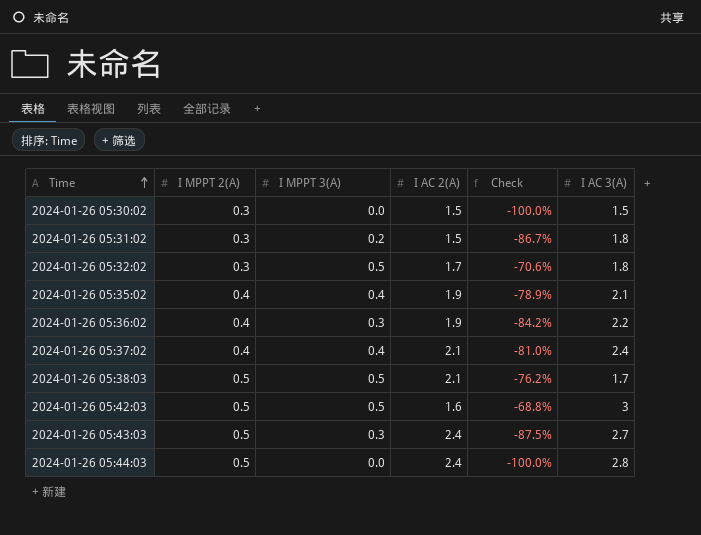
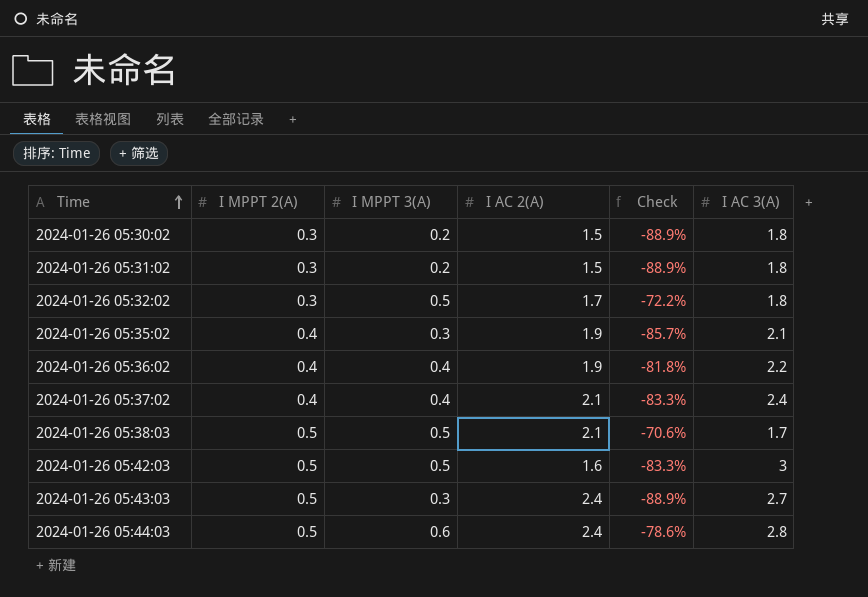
column Check | formula: ([I MPPT 3(A)] - [I AC 2(A)]) / [I AC 2(A)] -> ([I MPPT 3(A)] - [I AC 3(A)]) / [I AC 3(A)]
2024-01-26 05:30:02 | I MPPT 3(A): 0.0 -> 0.2
2024-01-26 05:30:02 | I AC 3(A): 1.5 -> 1.8
2024-01-26 05:35:02 | I MPPT 3(A): 0.4 -> 0.3
2024-01-26 05:36:02 | I MPPT 3(A): 0.3 -> 0.4
2024-01-26 05:44:03 | I MPPT 3(A): 0.0 -> 0.6

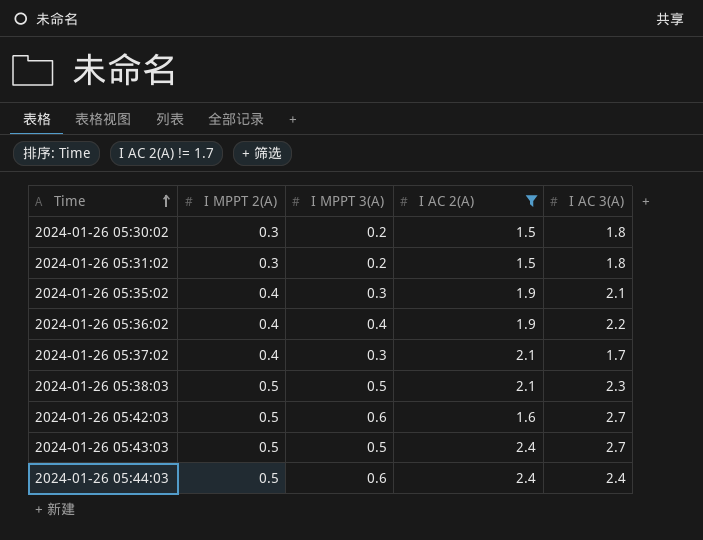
filter: none -> I AC 2(A) != 1.7
column Check | formula: ([I MPPT 3(A)] - [I AC 3(A)]) / [I AC 3(A)] -> none
2024-01-26 05:37:02 | I MPPT 3(A): 0.4 -> 0.3
2024-01-26 05:37:02 | I AC 3(A): 2.4 -> 1.7
2024-01-26 05:38:03 | I AC 3(A): 1.7 -> 2.3
2024-01-26 05:42:03 | I MPPT 3(A): 0.5 -> 0.6
2024-01-26 05:42:03 | I AC 3(A): 3 -> 2.7
2024-01-26 05:43:03 | I MPPT 3(A): 0.3 -> 0.5
2024-01-26 05:44:03 | I AC 3(A): 2.8 -> 2.4

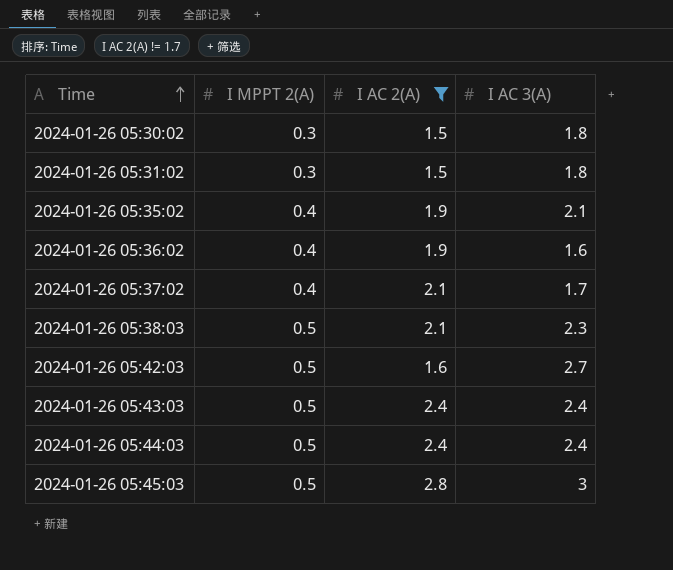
column I MPPT 3(A) | position: 3 -> none
2024-01-26 05:36:02 | I AC 3(A): 2.2 -> 1.6
2024-01-26 05:43:03 | I AC 3(A): 2.7 -> 2.4
row 2024-01-26 05:45:03: none -> 0.5 | 2.8 | 3

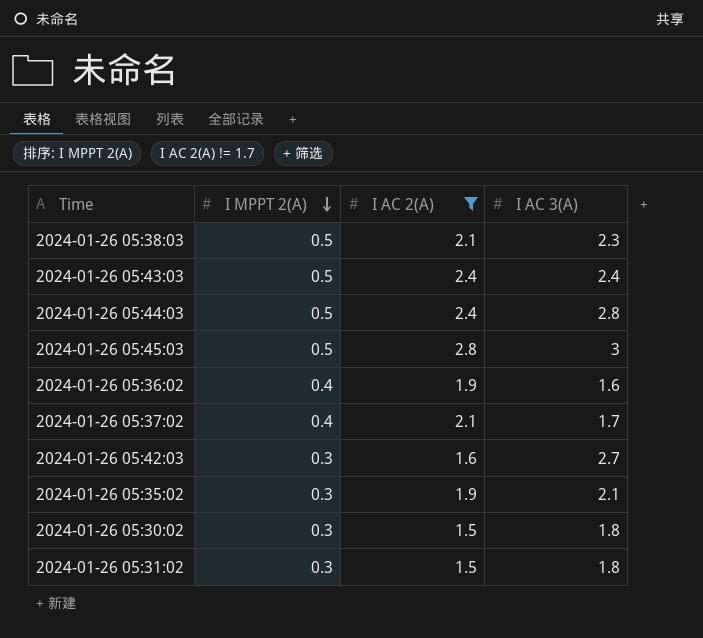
row order: Time ascending -> I MPPT 2(A) descending
2024-01-26 05:44:03 | I AC 3(A): 2.4 -> 2.8
2024-01-26 05:42:03 | I MPPT 2(A): 0.5 -> 0.3
2024-01-26 05:35:02 | I MPPT 2(A): 0.4 -> 0.3

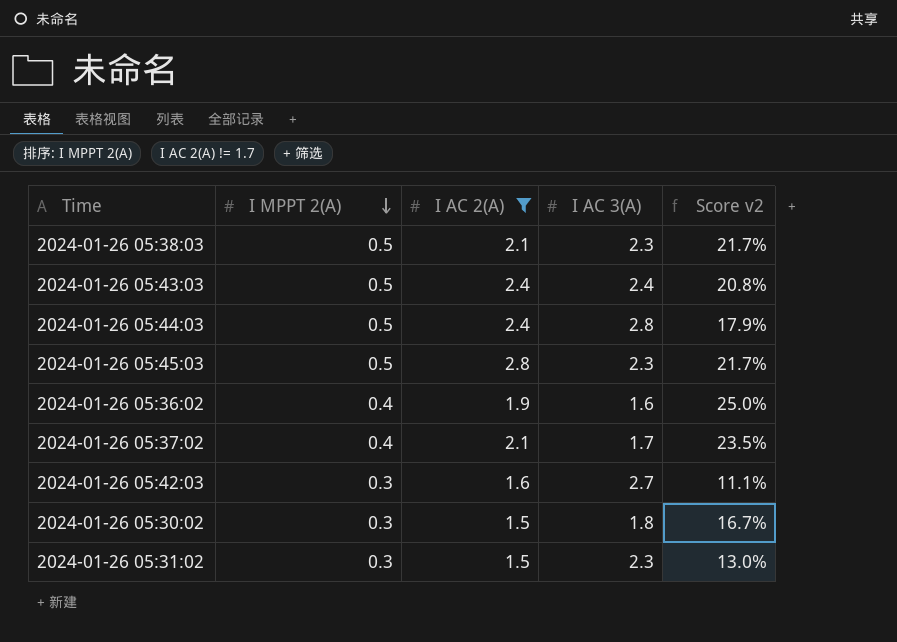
column Score v2 | formula: none -> [I MPPT 2(A)] / [I AC 3(A)]
row 2024-01-26 05:35:02: 0.3 | 1.9 | 2.1 -> none
2024-01-26 05:45:03 | I AC 3(A): 3 -> 2.3
2024-01-26 05:31:02 | I AC 3(A): 1.8 -> 2.3

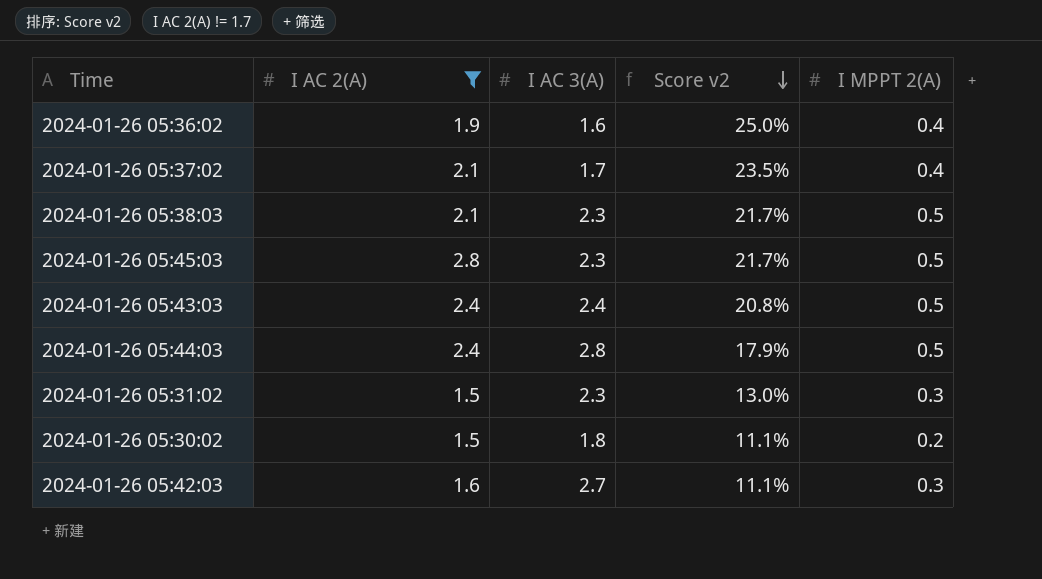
row order: I MPPT 2(A) descending -> Score v2 descending
column I MPPT 2(A) | position: 2 -> 5
2024-01-26 05:30:02 | Score v2: 16.7% -> 11.1%
2024-01-26 05:30:02 | I MPPT 2(A): 0.3 -> 0.2

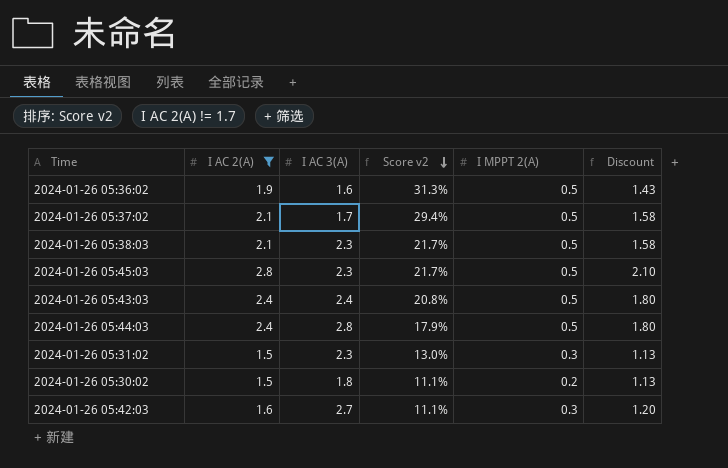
column Discount | formula: none -> [I AC 2(A)] * 0.75
2024-01-26 05:36:02 | Score v2: 25.0% -> 31.3%
2024-01-26 05:36:02 | I MPPT 2(A): 0.4 -> 0.5
2024-01-26 05:37:02 | Score v2: 23.5% -> 29.4%
2024-01-26 05:37:02 | I MPPT 2(A): 0.4 -> 0.5

